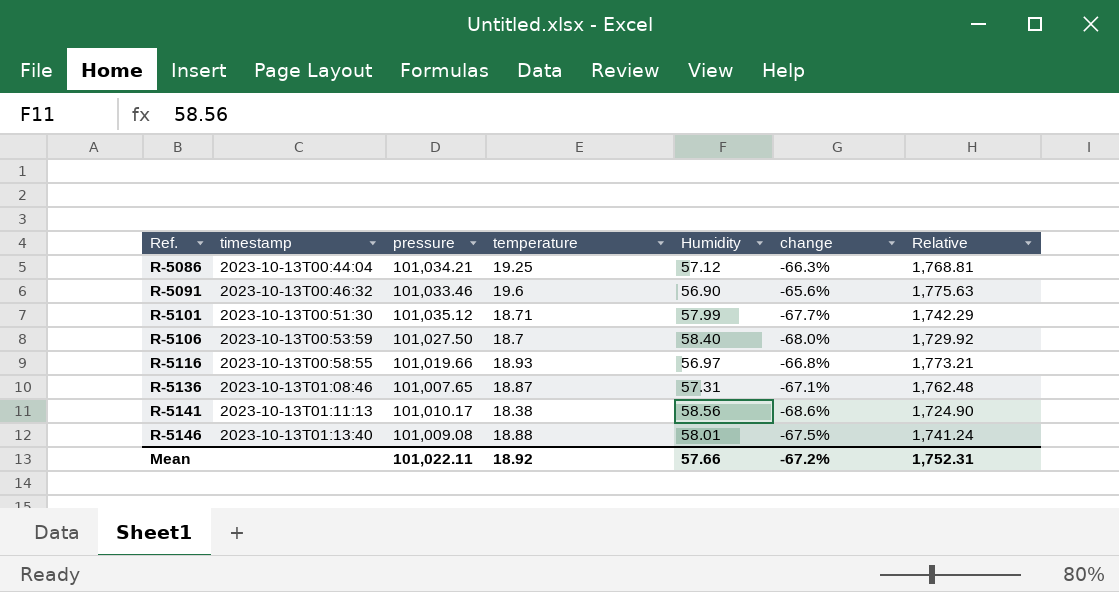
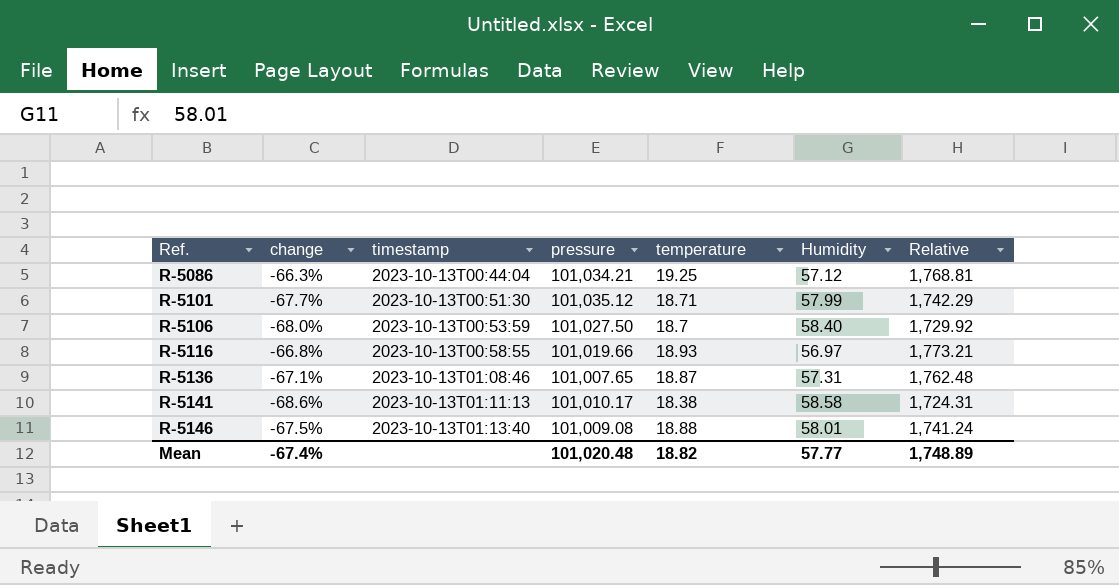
column change | position: 6 -> 2
row R-5091: 2023-10-13T00:46:32 | 101,033.46 | 19.6 | 56.90 | -65.6% | 1,775.63 -> none
R-5141 | Humidity: 58.56 -> 58.58
R-5141 | Relative: 1,724.90 -> 1,724.31
Mean | change: -67.2% -> -67.4%
Mean | pressure: 101,022.11 -> 101,020.48
Mean | temperature: 18.92 -> 18.82
Mean | Humidity: 57.66 -> 57.77
Mean | Relative: 1,752.31 -> 1,748.89

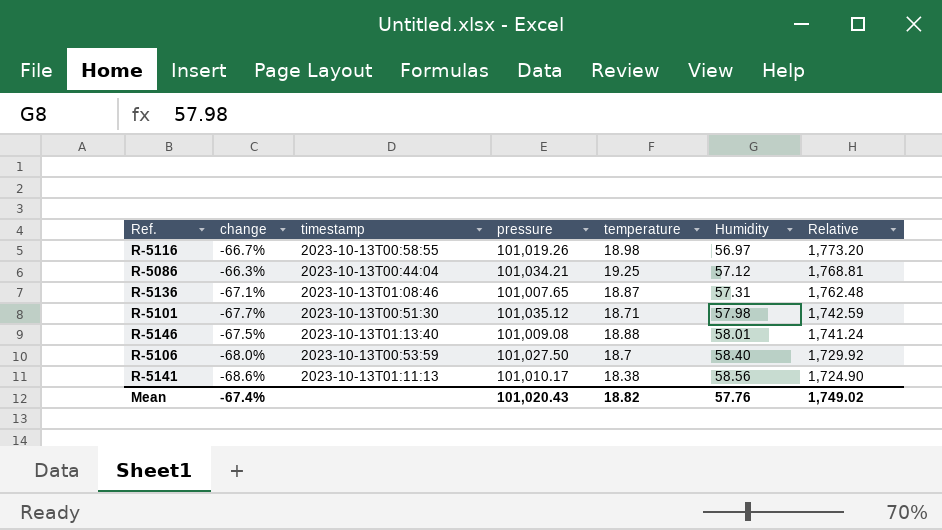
row order: Ref. ascending -> Humidity ascending
R-5116 | change: -66.8% -> -66.7%
R-5116 | pressure: 101,019.66 -> 101,019.26
R-5116 | temperature: 18.93 -> 18.98
R-5116 | Relative: 1,773.21 -> 1,773.20
R-5101 | Humidity: 57.99 -> 57.98
R-5101 | Relative: 1,742.29 -> 1,742.59
R-5141 | Humidity: 58.58 -> 58.56
R-5141 | Relative: 1,724.31 -> 1,724.90
Mean | pressure: 101,020.48 -> 101,020.43
Mean | Humidity: 57.77 -> 57.76
Mean | Relative: 1,748.89 -> 1,749.02

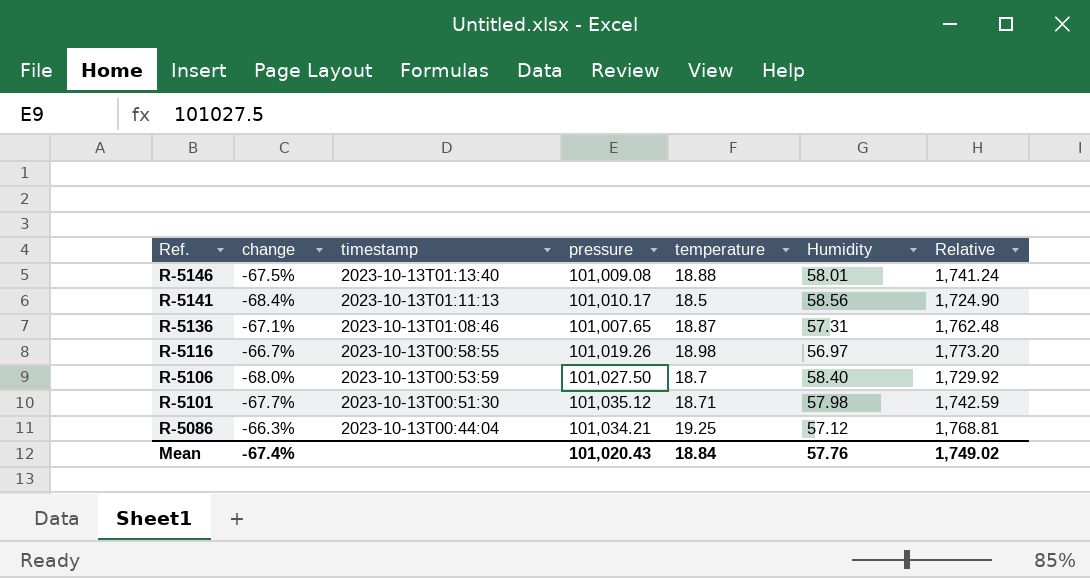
row order: Humidity ascending -> Ref. descending
R-5141 | change: -68.6% -> -68.4%
R-5141 | temperature: 18.38 -> 18.5
Mean | temperature: 18.82 -> 18.84

